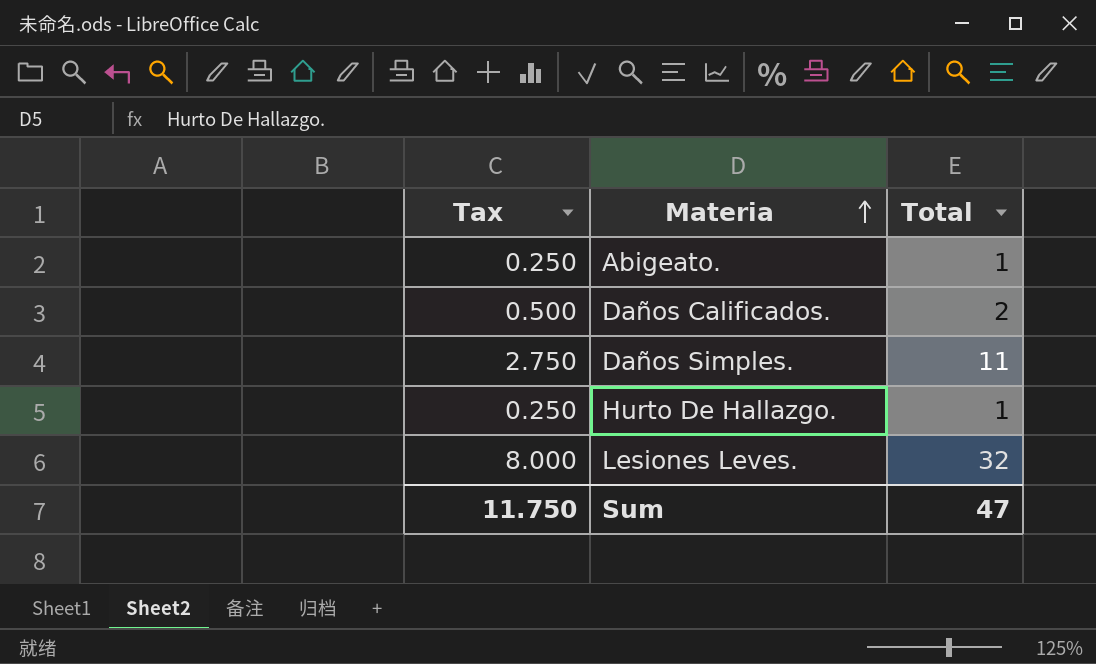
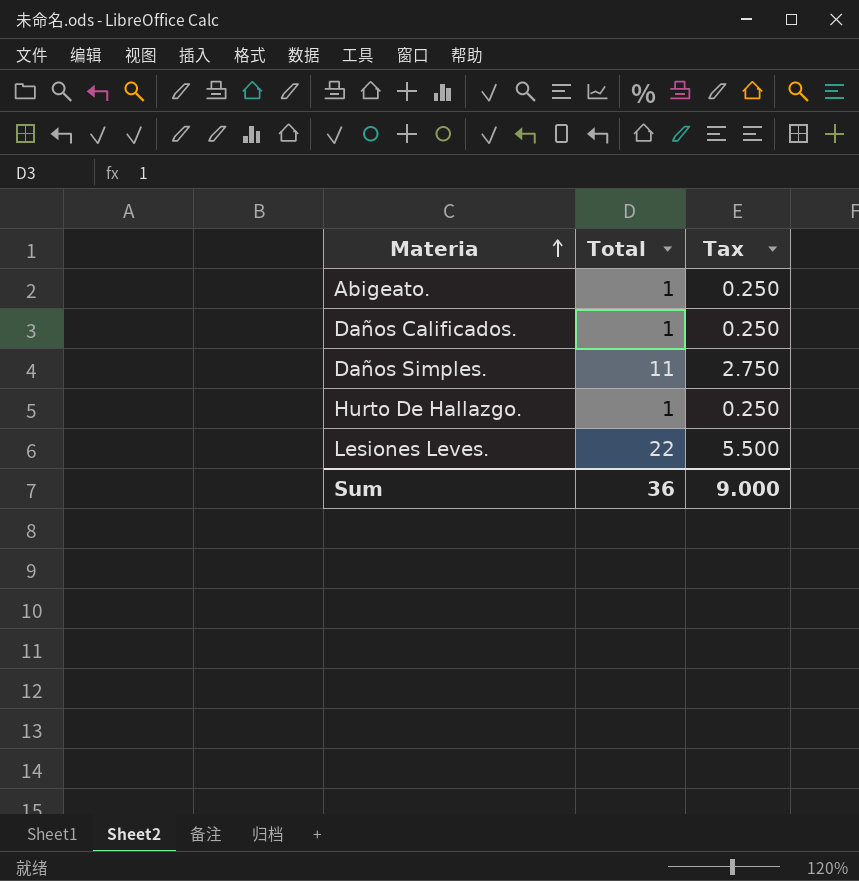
column Tax | position: 1 -> 3
Daños Calificados. | Total: 2 -> 1
Daños Calificados. | Tax: 0.500 -> 0.250
Lesiones Leves. | Total: 32 -> 22
Lesiones Leves. | Tax: 8.000 -> 5.500
Sum | Total: 47 -> 36
Sum | Tax: 11.750 -> 9.000

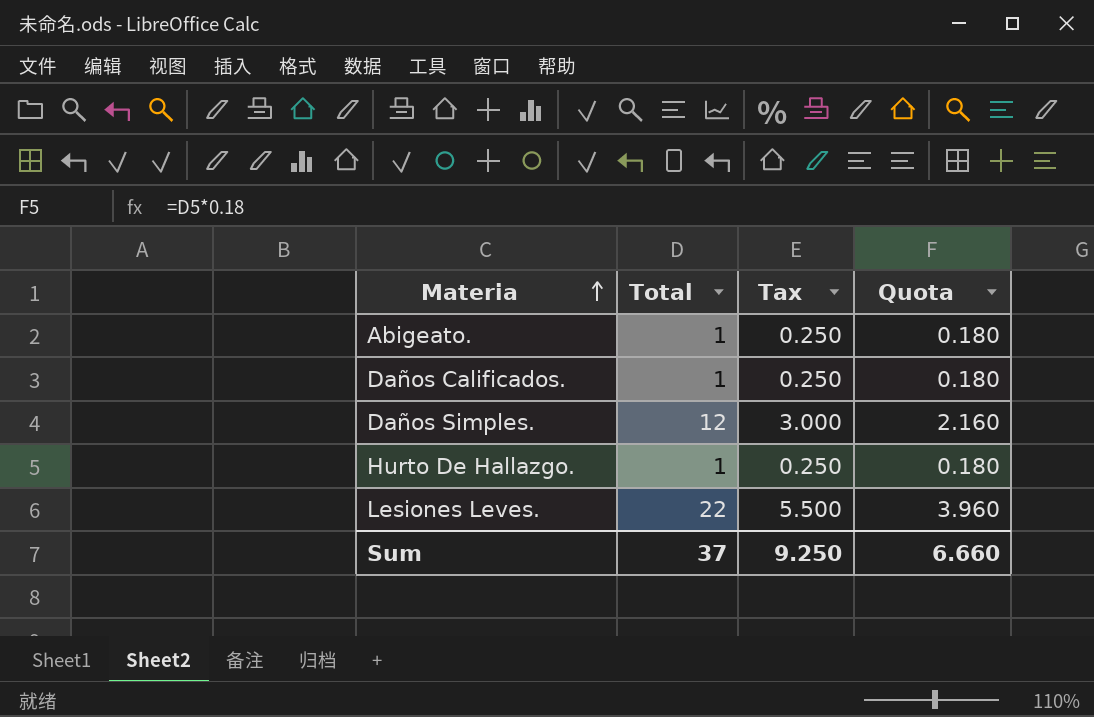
column Quota | formula: none -> [Total] * 0.18
Daños Simples. | Total: 11 -> 12
Daños Simples. | Tax: 2.750 -> 3.000
Sum | Total: 36 -> 37
Sum | Tax: 9.000 -> 9.250

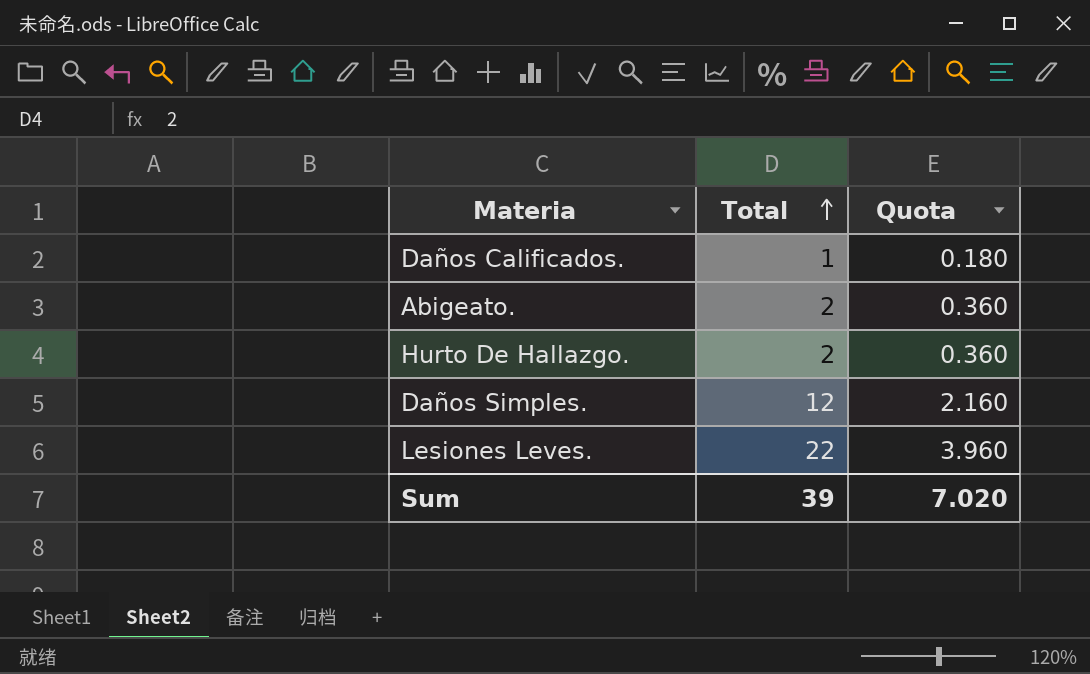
row order: Materia ascending -> Total ascending
column Tax | formula: [Total] * 0.25 -> none
Abigeato. | Total: 1 -> 2
Abigeato. | Quota: 0.180 -> 0.360
Hurto De Hallazgo. | Total: 1 -> 2
Hurto De Hallazgo. | Quota: 0.180 -> 0.360
Sum | Total: 37 -> 39
Sum | Quota: 6.660 -> 7.020

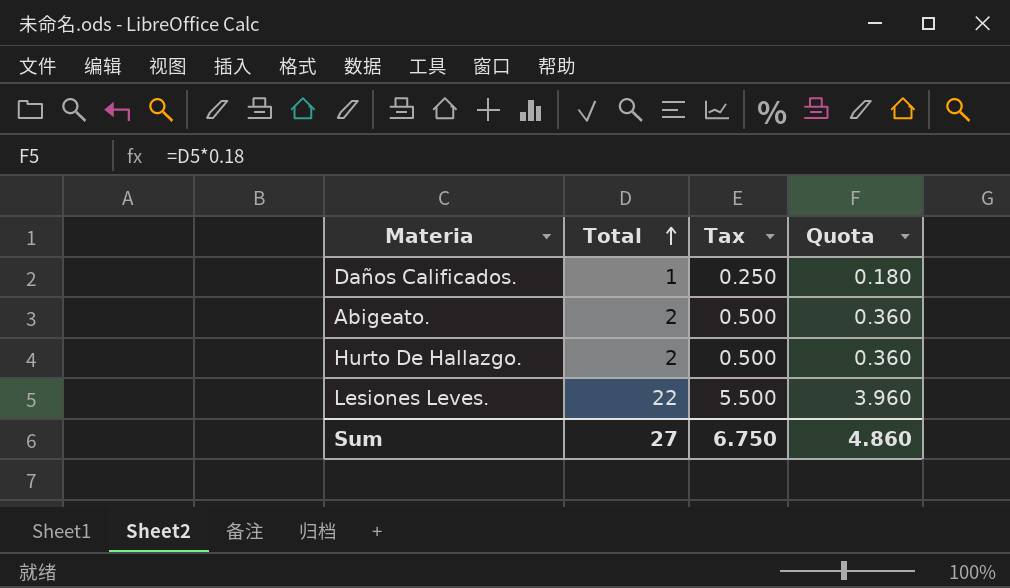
column Tax | formula: none -> [Total] * 0.25
row Daños Simples.: 12 | 2.160 -> none
Sum | Total: 39 -> 27
Sum | Quota: 7.020 -> 4.860

